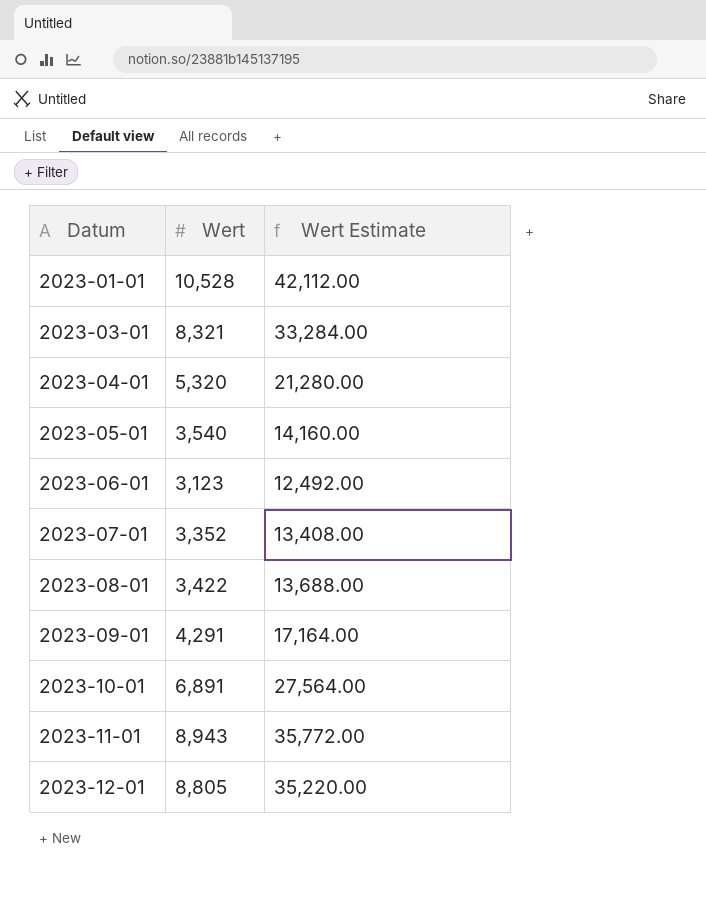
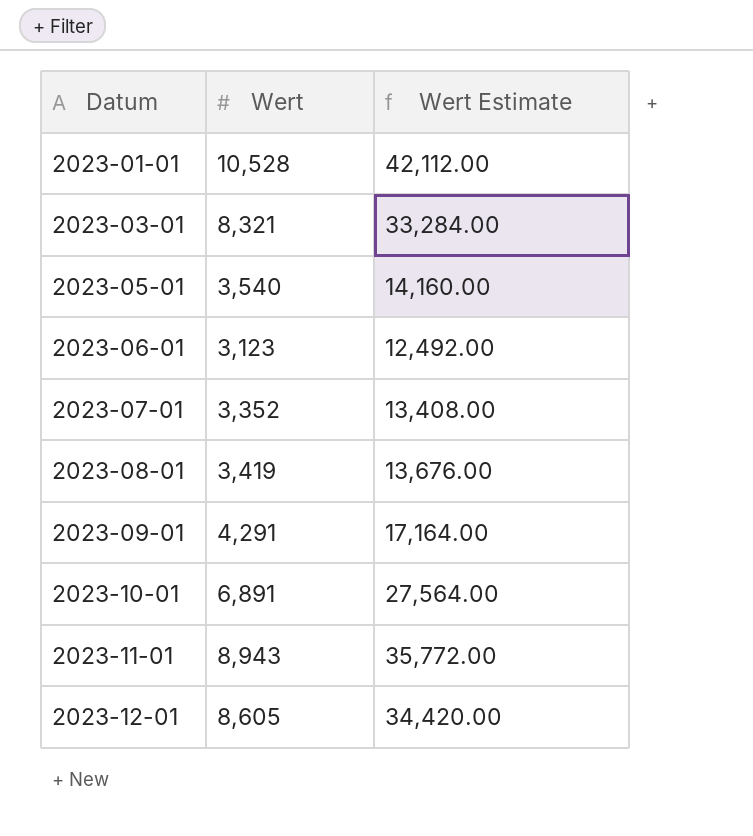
row 2023-04-01: 5,320 | 21,280.00 -> none
2023-08-01 | Wert: 3,422 -> 3,419
2023-08-01 | Wert Estimate: 13,688.00 -> 13,676.00
2023-12-01 | Wert: 8,805 -> 8,605
2023-12-01 | Wert Estimate: 35,220.00 -> 34,420.00

